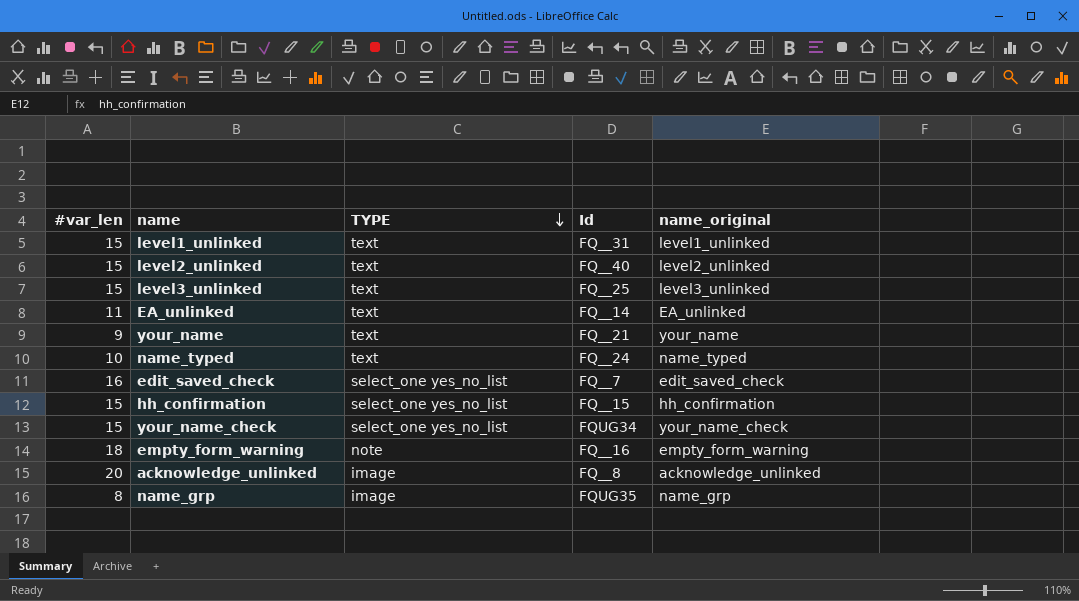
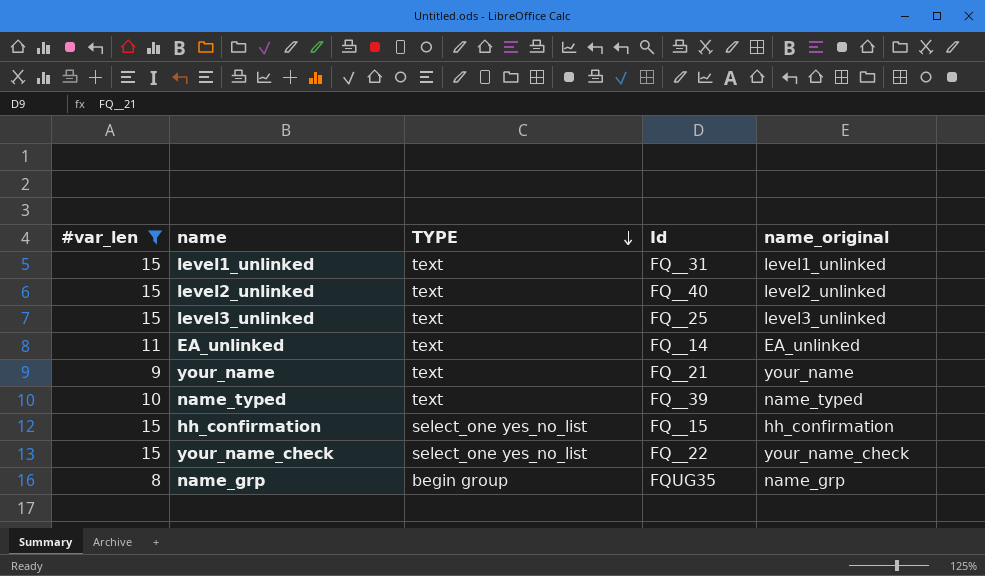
filter: none -> #var_len <= 15
name_typed | Id: FQ__24 -> FQ__39
your_name_check | Id: FQUG34 -> FQ__22
name_grp | TYPE: image -> begin group

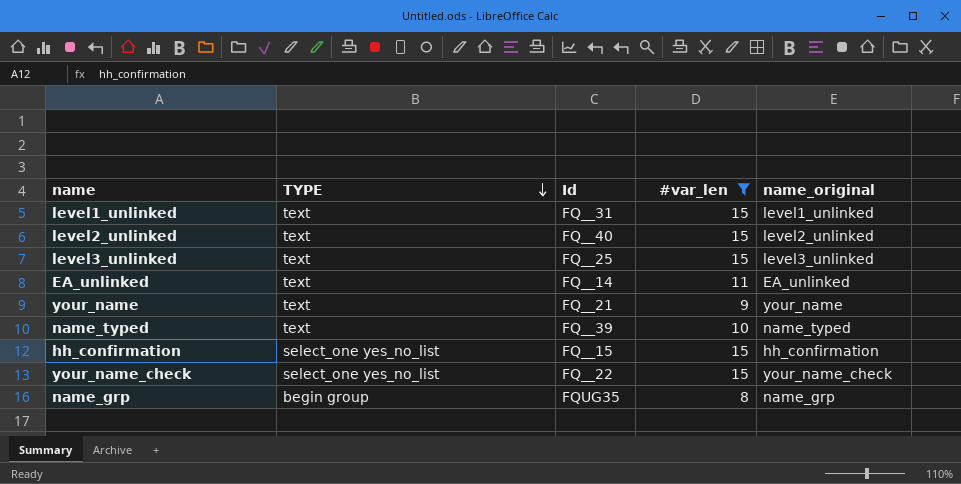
column #var_len | position: 1 -> 4

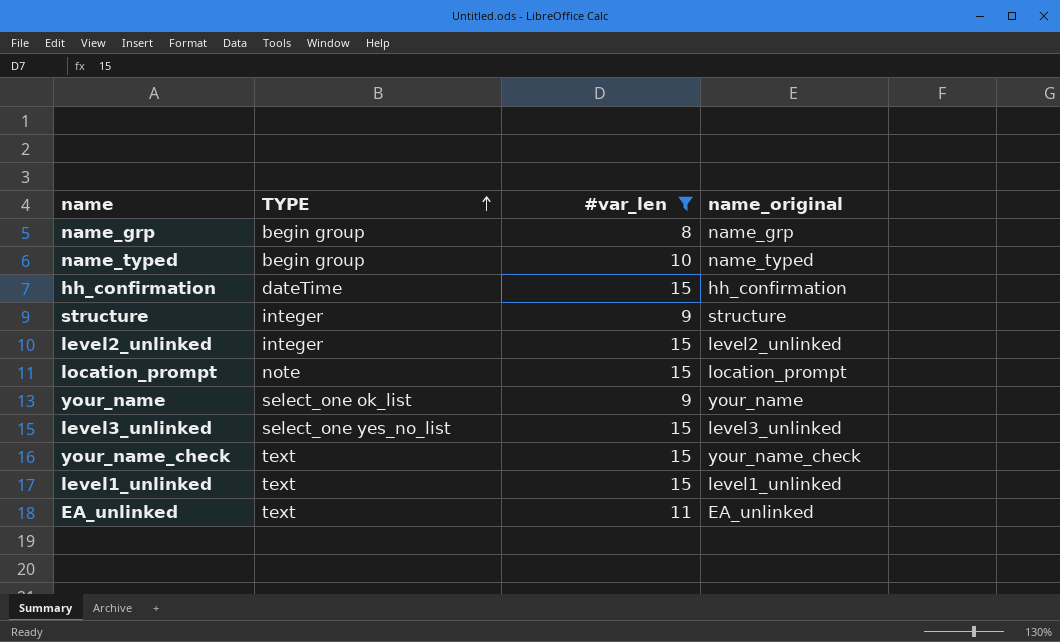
row order: TYPE descending -> TYPE ascending
column Id | position: 3 -> none
name_typed | TYPE: text -> begin group
hh_confirmation | TYPE: select_one yes_no_list -> dateTime
row structure: none -> integer | 9 | structure
level2_unlinked | TYPE: text -> integer
row location_prompt: none -> note | 15 | location_prompt
your_name | TYPE: text -> select_one ok_list
level3_unlinked | TYPE: text -> select_one yes_no_list
your_name_check | TYPE: select_one yes_no_list -> text

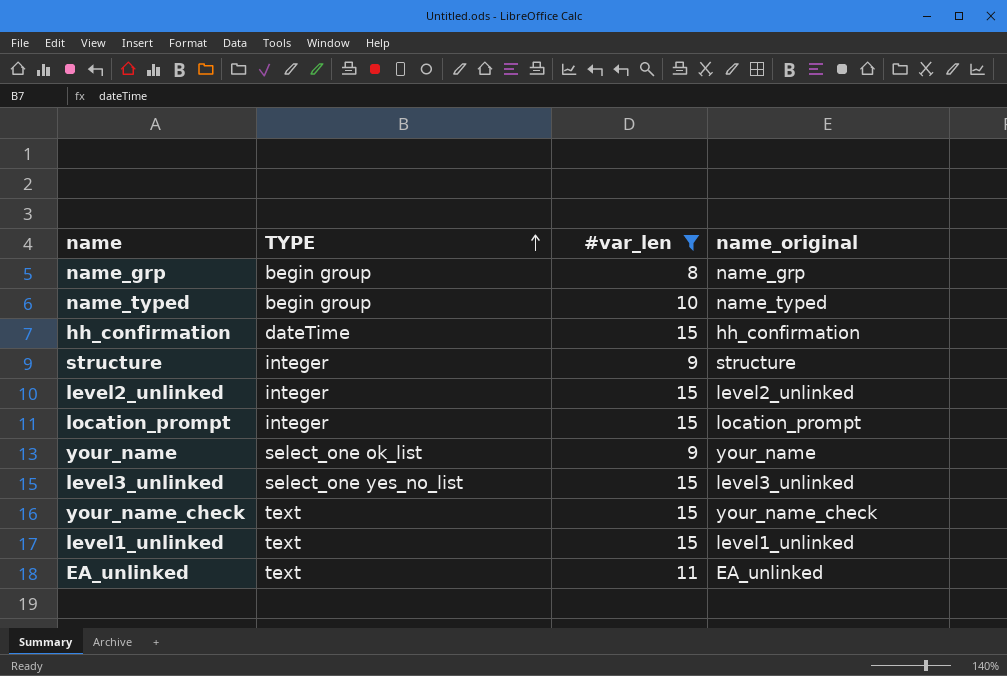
location_prompt | TYPE: note -> integer

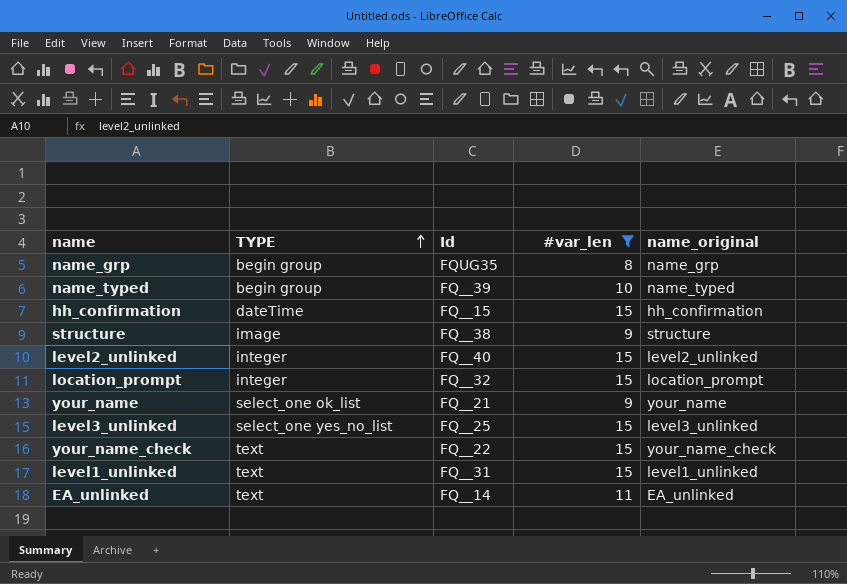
column Id | position: none -> 3
structure | TYPE: integer -> image

